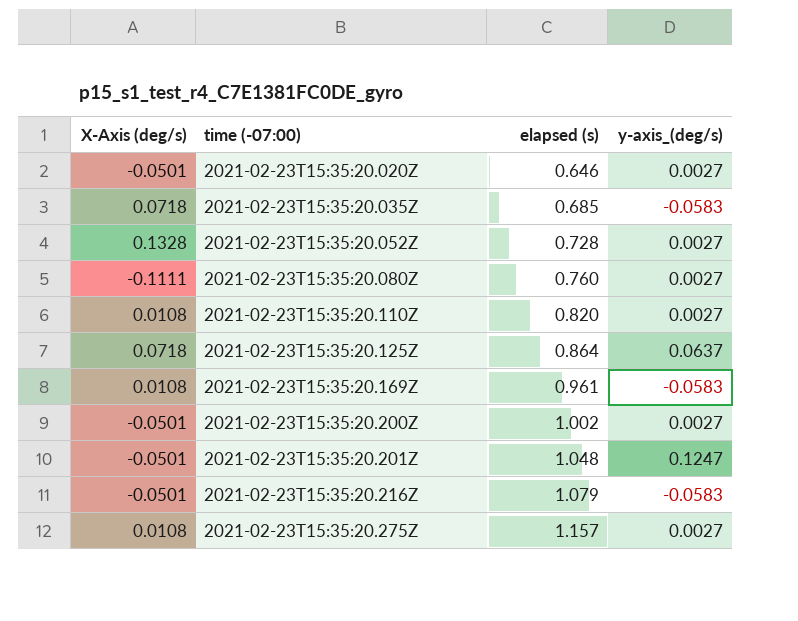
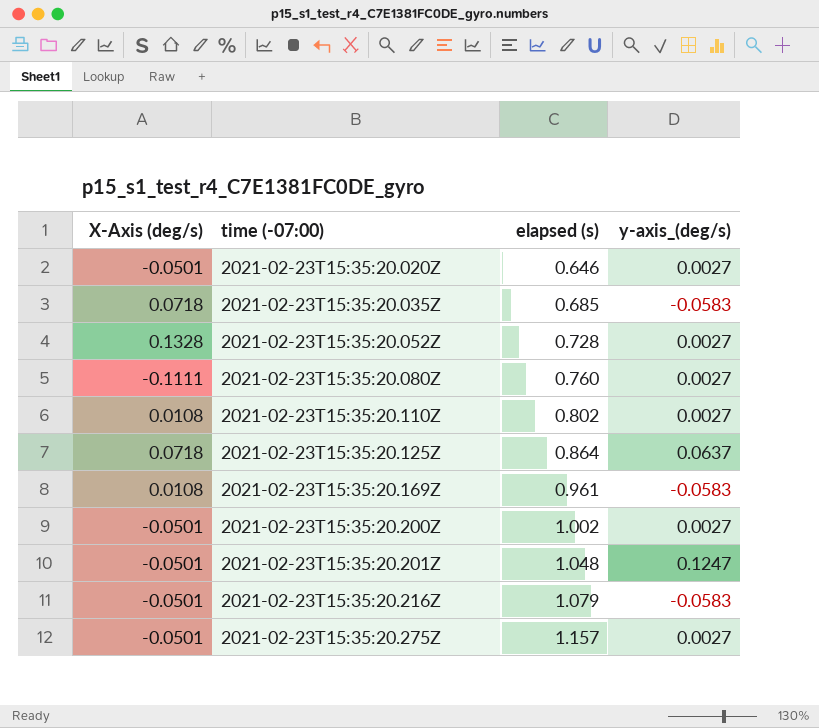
2021-02-23T15:35:20.110Z | elapsed (s): 0.820 -> 0.802
2021-02-23T15:35:20.275Z | X-Axis (deg/s): 0.0108 -> -0.0501

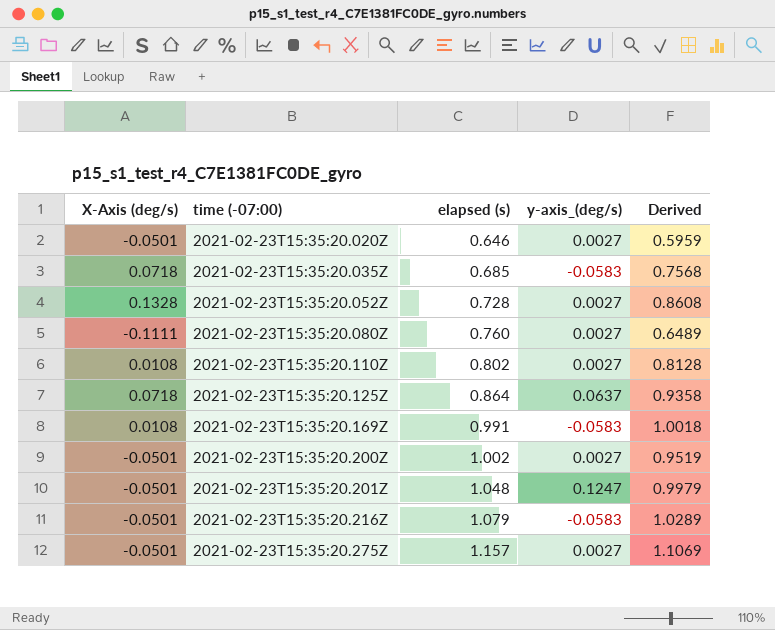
column Derived | formula: none -> [X-Axis (deg/s)] + [elapsed (s)]
2021-02-23T15:35:20.169Z | elapsed (s): 0.961 -> 0.991

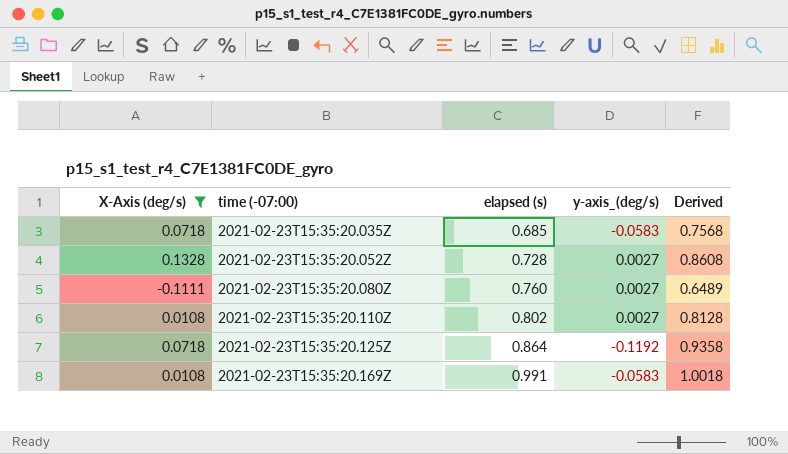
filter: none -> X-Axis (deg/s) != -0.0501
2021-02-23T15:35:20.125Z | y-axis_(deg/s): 0.0637 -> -0.1192

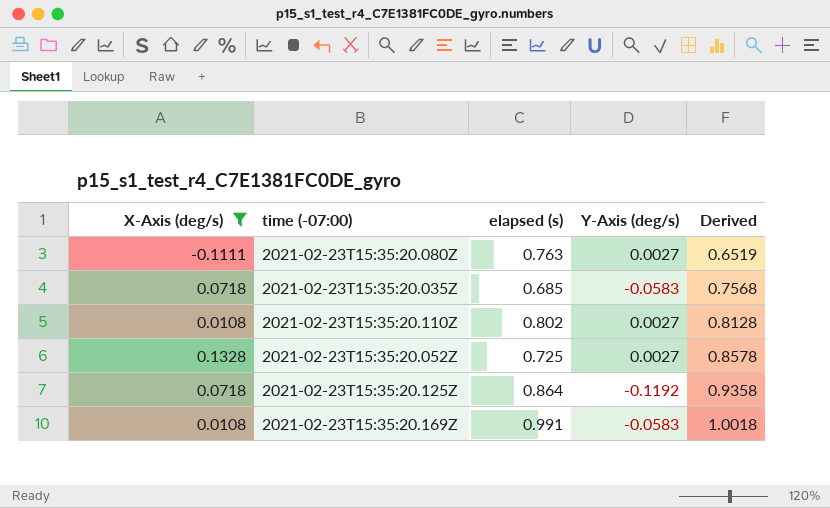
row order: time (-07:00) ascending -> Derived ascending
column name: y-axis_(deg/s) -> Y-Axis (deg/s)
2021-02-23T15:35:20.080Z | elapsed (s): 0.760 -> 0.763
2021-02-23T15:35:20.080Z | Derived: 0.6489 -> 0.6519
2021-02-23T15:35:20.052Z | elapsed (s): 0.728 -> 0.725
2021-02-23T15:35:20.052Z | Derived: 0.8608 -> 0.8578

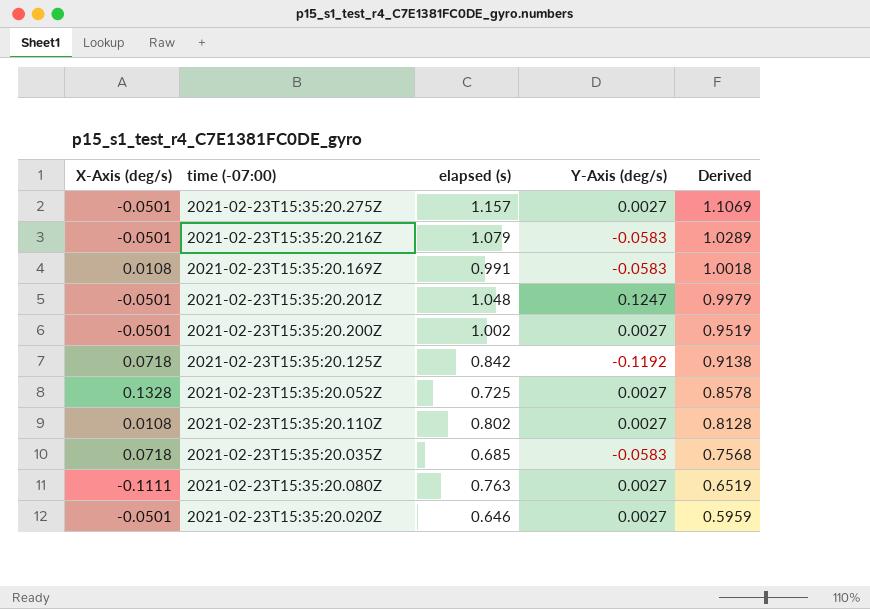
filter: X-Axis (deg/s) != -0.0501 -> none
row order: Derived ascending -> Derived descending
2021-02-23T15:35:20.125Z | elapsed (s): 0.864 -> 0.842
2021-02-23T15:35:20.125Z | Derived: 0.9358 -> 0.9138

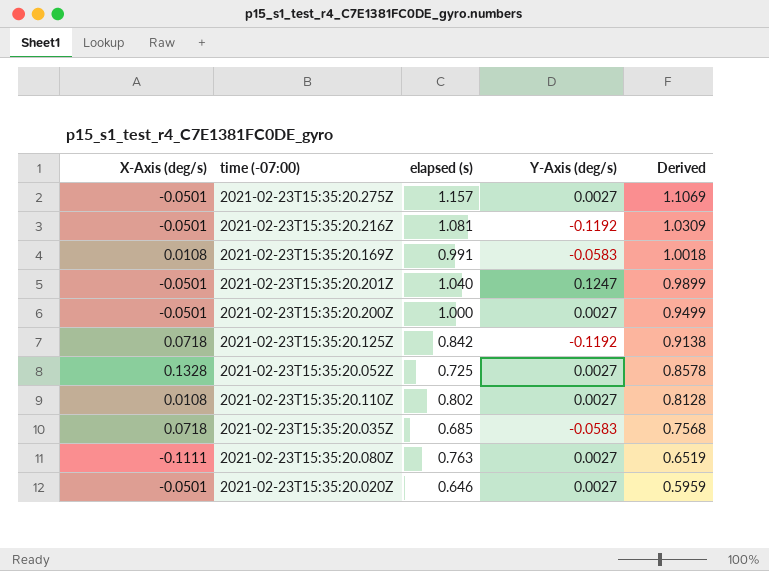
2021-02-23T15:35:20.216Z | elapsed (s): 1.079 -> 1.081
2021-02-23T15:35:20.216Z | Y-Axis (deg/s): -0.0583 -> -0.1192
2021-02-23T15:35:20.216Z | Derived: 1.0289 -> 1.0309
2021-02-23T15:35:20.201Z | elapsed (s): 1.048 -> 1.040
2021-02-23T15:35:20.201Z | Derived: 0.9979 -> 0.9899
2021-02-23T15:35:20.200Z | elapsed (s): 1.002 -> 1.000
2021-02-23T15:35:20.200Z | Derived: 0.9519 -> 0.9499

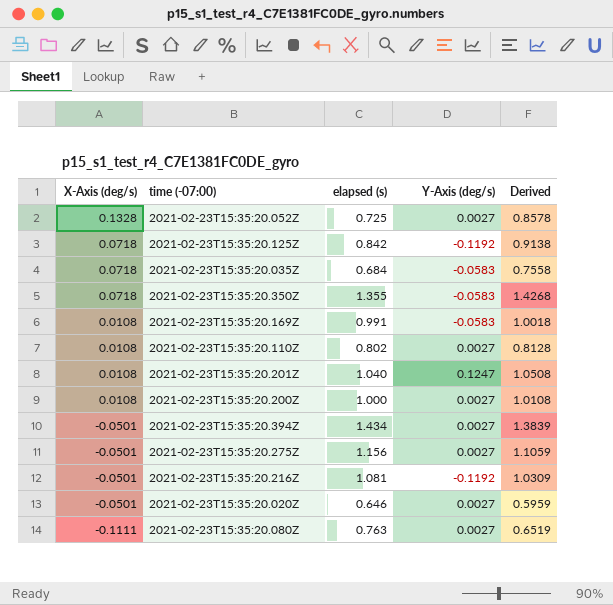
row order: Derived descending -> X-Axis (deg/s) descending
2021-02-23T15:35:20.035Z | elapsed (s): 0.685 -> 0.684
2021-02-23T15:35:20.035Z | Derived: 0.7568 -> 0.7558
row 2021-02-23T15:35:20.350Z: none -> 0.0718 | 1.355 | -0.0583 | 1.4268
2021-02-23T15:35:20.201Z | X-Axis (deg/s): -0.0501 -> 0.0108
2021-02-23T15:35:20.201Z | Derived: 0.9899 -> 1.0508
2021-02-23T15:35:20.200Z | X-Axis (deg/s): -0.0501 -> 0.0108
2021-02-23T15:35:20.200Z | Derived: 0.9499 -> 1.0108
row 2021-02-23T15:35:20.394Z: none -> -0.0501 | 1.434 | 0.0027 | 1.3839
2021-02-23T15:35:20.275Z | elapsed (s): 1.157 -> 1.156
2021-02-23T15:35:20.275Z | Derived: 1.1069 -> 1.1059

